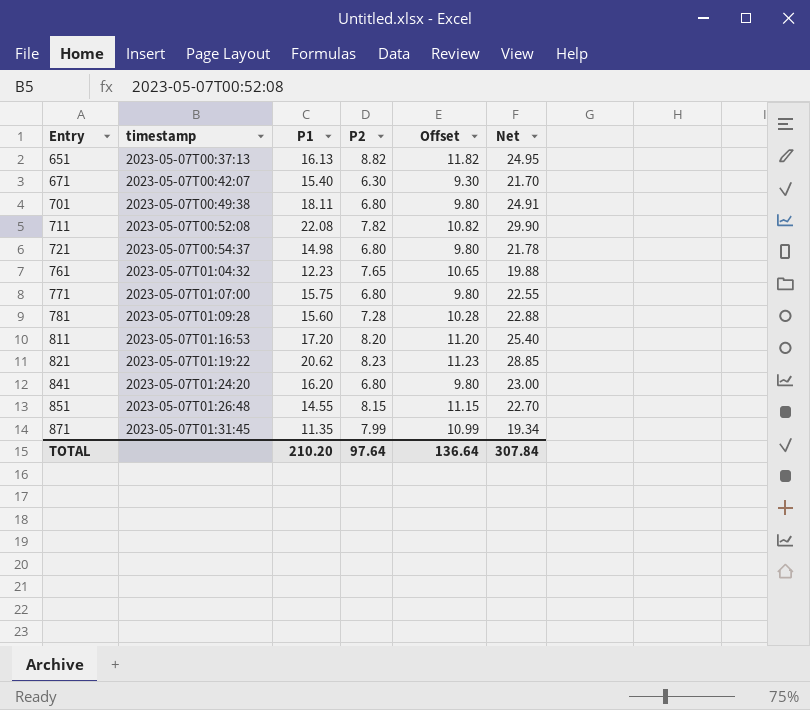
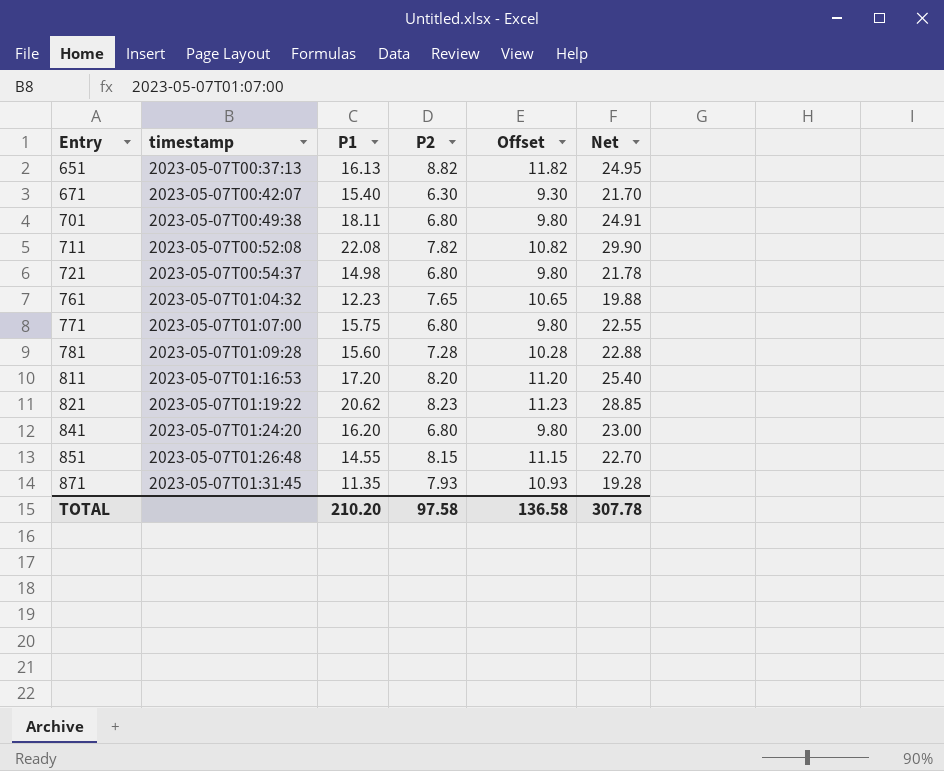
871 | P2: 7.99 -> 7.93
871 | Offset: 10.99 -> 10.93
871 | Net: 19.34 -> 19.28
TOTAL | P2: 97.64 -> 97.58
TOTAL | Offset: 136.64 -> 136.58
TOTAL | Net: 307.84 -> 307.78

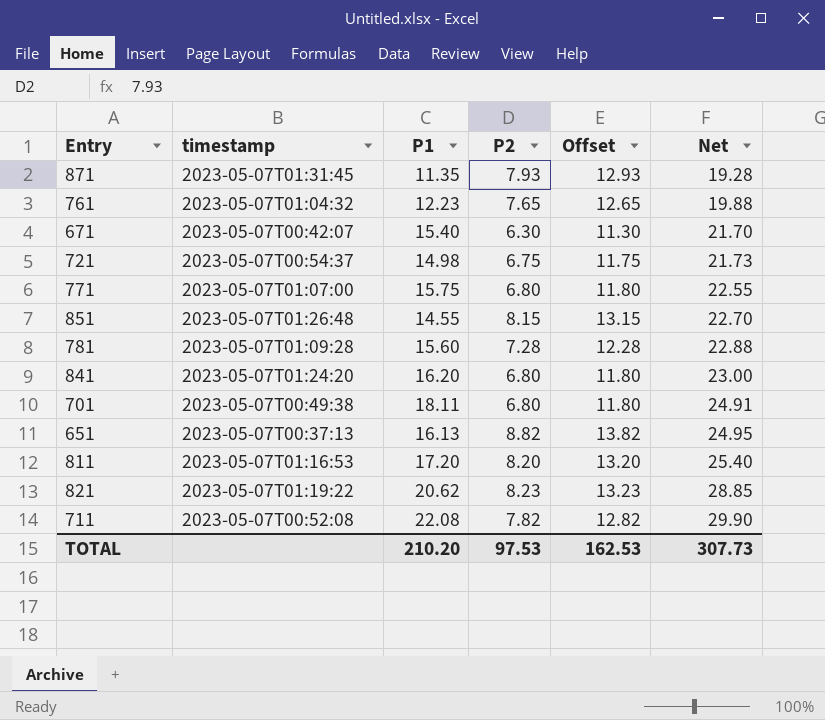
row order: Entry ascending -> Net ascending
column Offset | formula: [P2] + 3 -> [P2] + 5
721 | P2: 6.80 -> 6.75
721 | Net: 21.78 -> 21.73
TOTAL | P2: 97.58 -> 97.53
TOTAL | Offset: 136.58 -> 162.53
TOTAL | Net: 307.78 -> 307.73

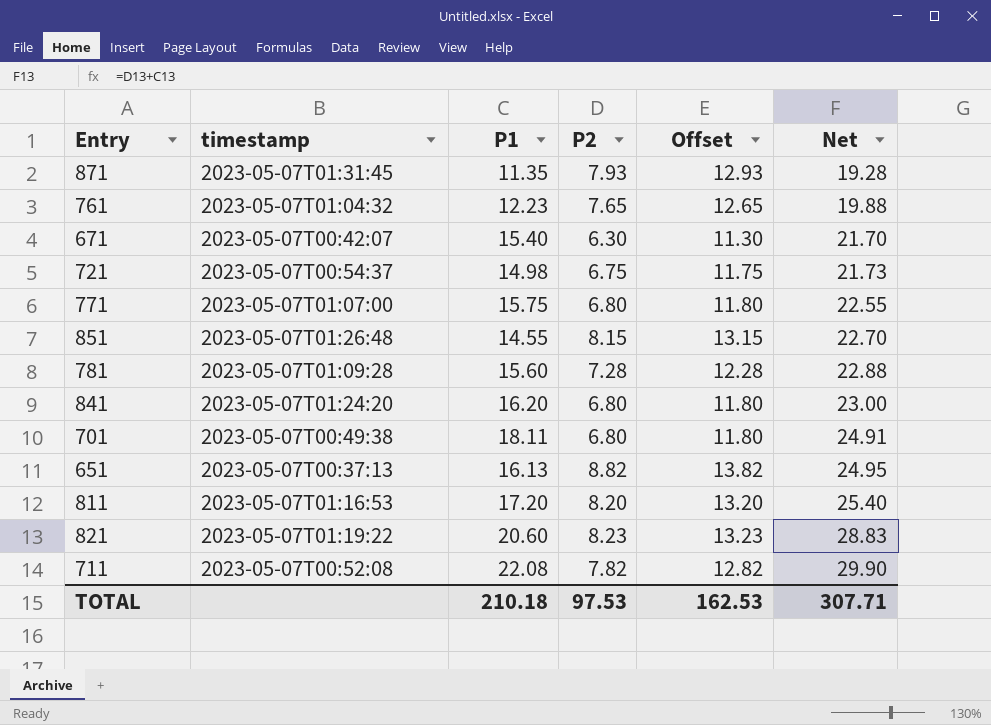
821 | P1: 20.62 -> 20.60
821 | Net: 28.85 -> 28.83
TOTAL | P1: 210.20 -> 210.18
TOTAL | Net: 307.73 -> 307.71

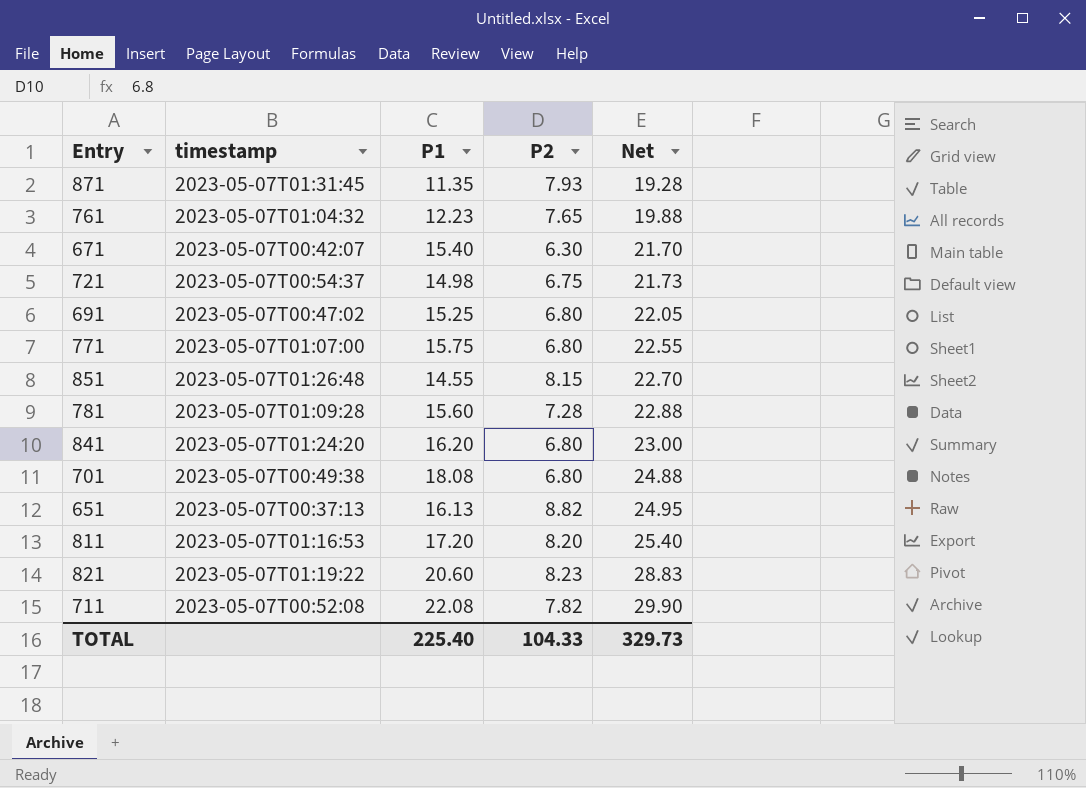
column Offset | formula: [P2] + 5 -> none
row 691: none -> 2023-05-07T00:47:02 | 15.25 | 6.80 | 22.05
701 | P1: 18.11 -> 18.08
701 | Net: 24.91 -> 24.88
TOTAL | P1: 210.18 -> 225.40
TOTAL | P2: 97.53 -> 104.33
TOTAL | Net: 307.71 -> 329.73

